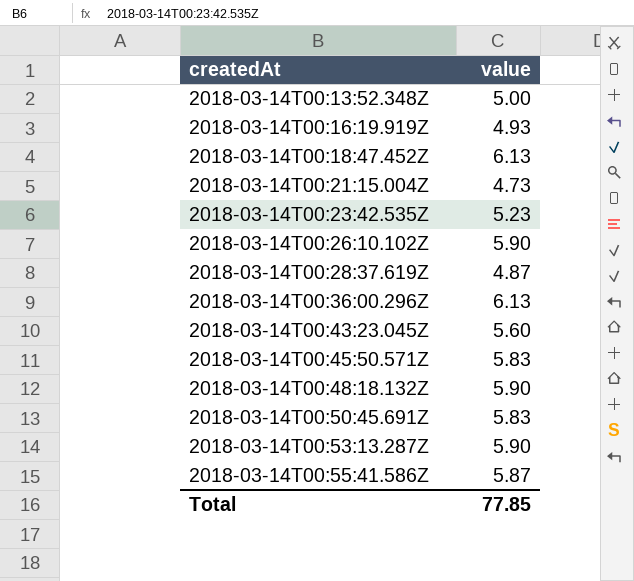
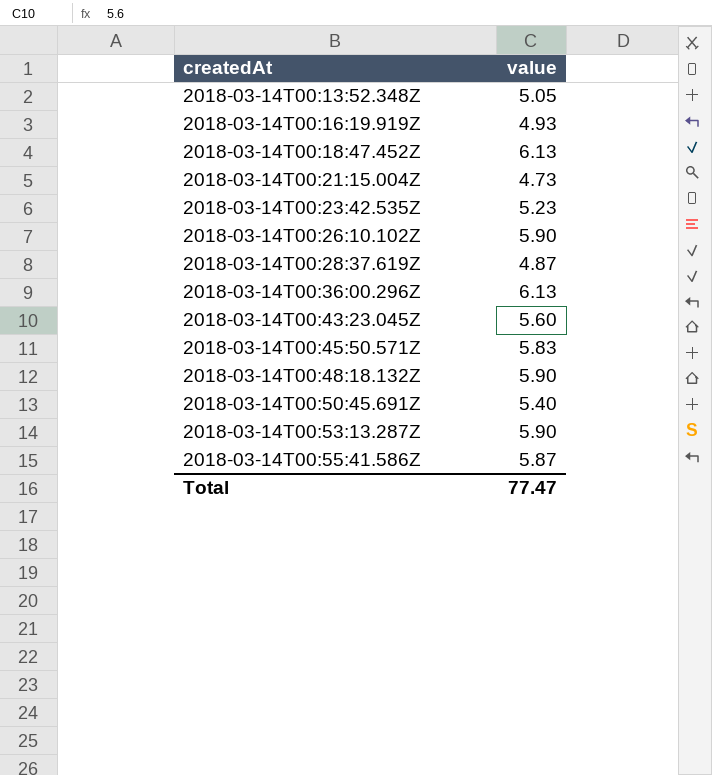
2018-03-14T00:13:52.348Z | value: 5.00 -> 5.05
2018-03-14T00:50:45.691Z | value: 5.83 -> 5.40
Total | value: 77.85 -> 77.47

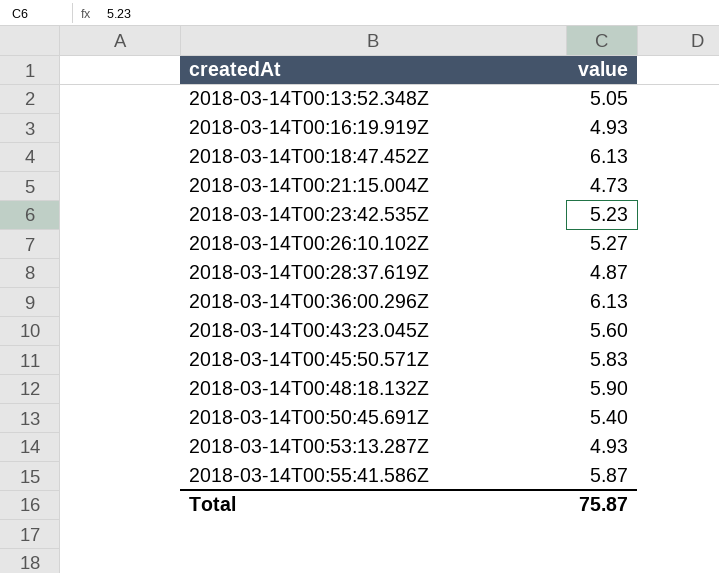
2018-03-14T00:26:10.102Z | value: 5.90 -> 5.27
2018-03-14T00:53:13.287Z | value: 5.90 -> 4.93
Total | value: 77.47 -> 75.87

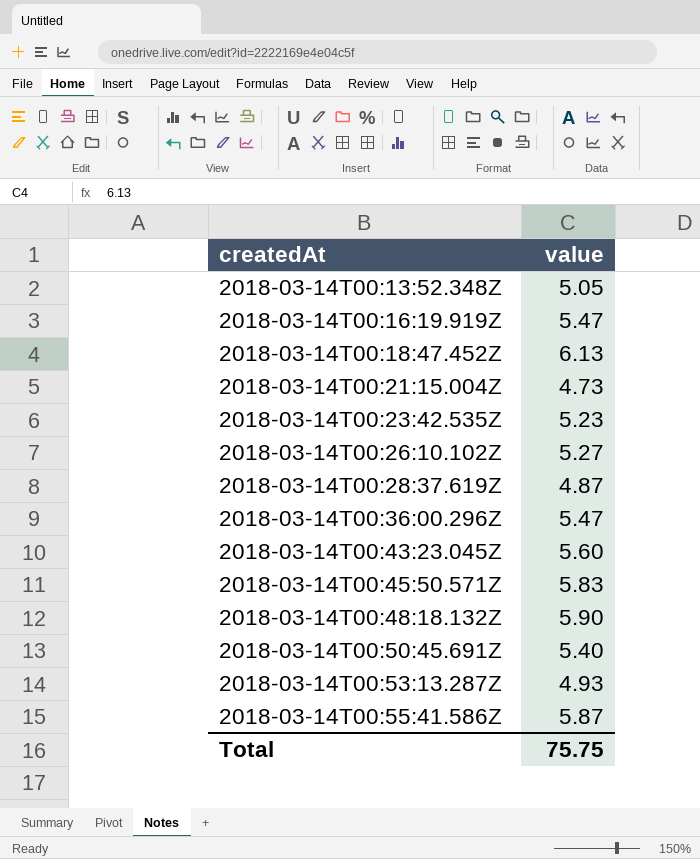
2018-03-14T00:16:19.919Z | value: 4.93 -> 5.47
2018-03-14T00:36:00.296Z | value: 6.13 -> 5.47
Total | value: 75.87 -> 75.75

